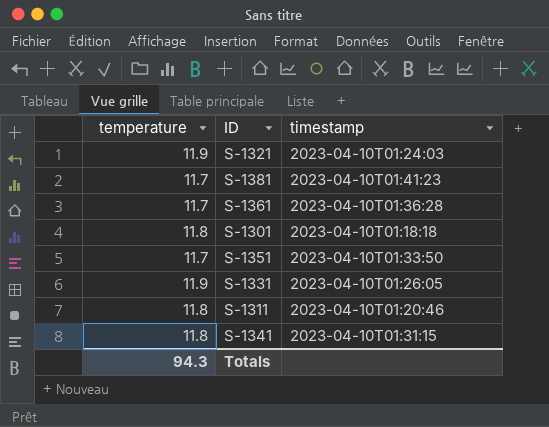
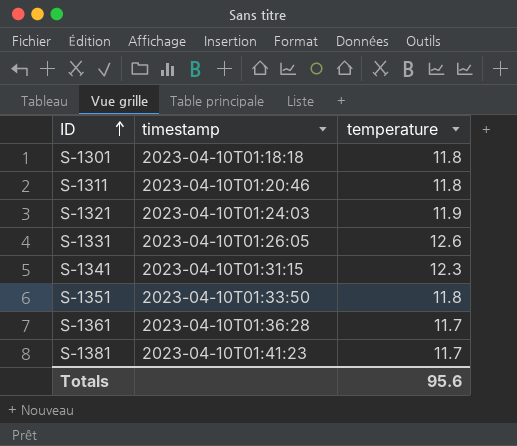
row order: none -> ID ascending
column temperature | position: 1 -> 3
S-1331 | temperature: 11.9 -> 12.6
S-1341 | temperature: 11.8 -> 12.3
S-1351 | temperature: 11.7 -> 11.8
Totals | temperature: 94.3 -> 95.6

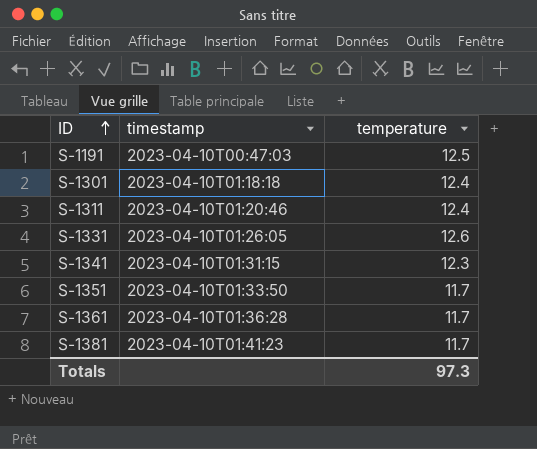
row S-1321: 2023-04-10T01:24:03 | 11.9 -> none
row S-1191: none -> 2023-04-10T00:47:03 | 12.5
S-1301 | temperature: 11.8 -> 12.4
S-1311 | temperature: 11.8 -> 12.4
S-1351 | temperature: 11.8 -> 11.7
Totals | temperature: 95.6 -> 97.3

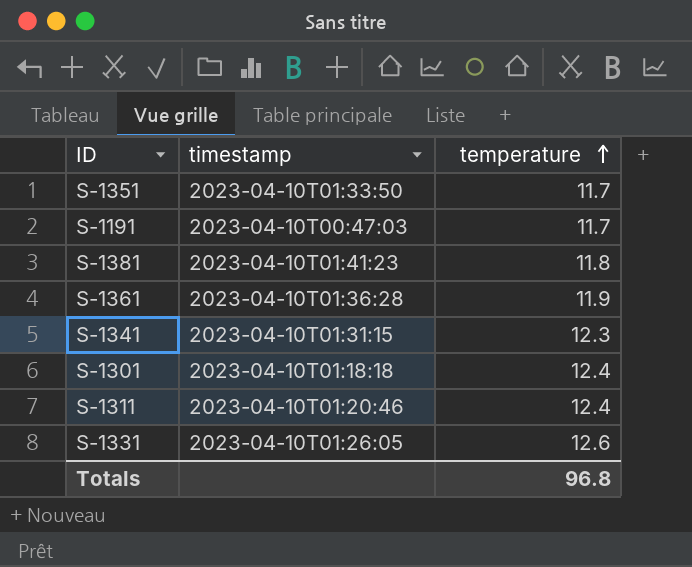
row order: ID ascending -> temperature ascending
S-1191 | temperature: 12.5 -> 11.7
S-1381 | temperature: 11.7 -> 11.8
S-1361 | temperature: 11.7 -> 11.9
Totals | temperature: 97.3 -> 96.8

